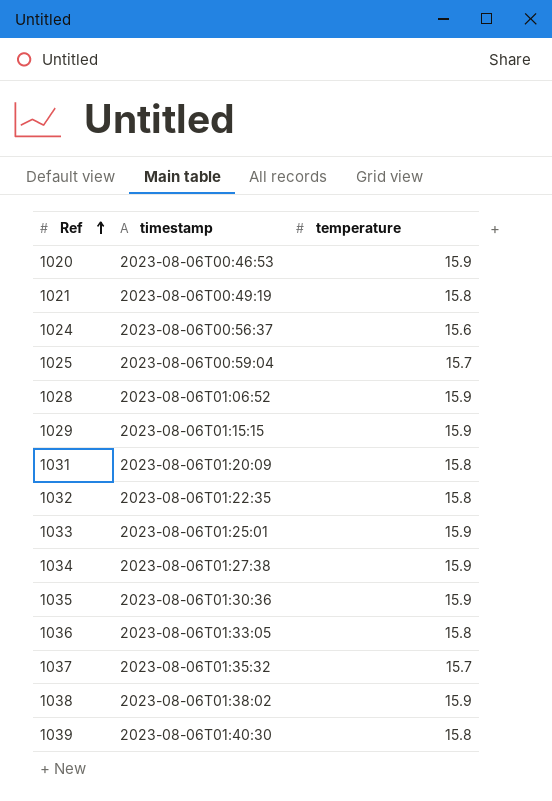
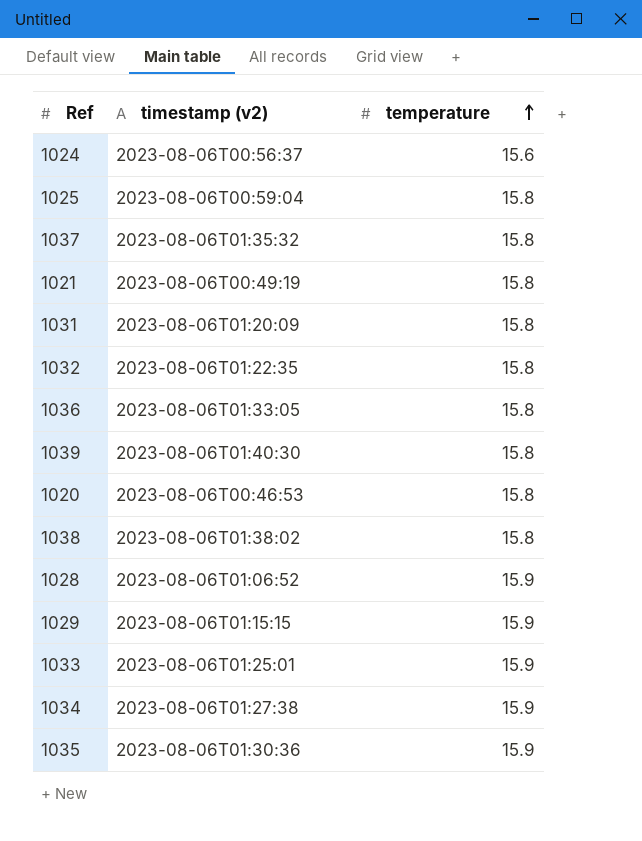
row order: Ref ascending -> temperature ascending
column name: timestamp -> timestamp (v2)
1025 | temperature: 15.7 -> 15.8
1037 | temperature: 15.7 -> 15.8
1020 | temperature: 15.9 -> 15.8
1038 | temperature: 15.9 -> 15.8

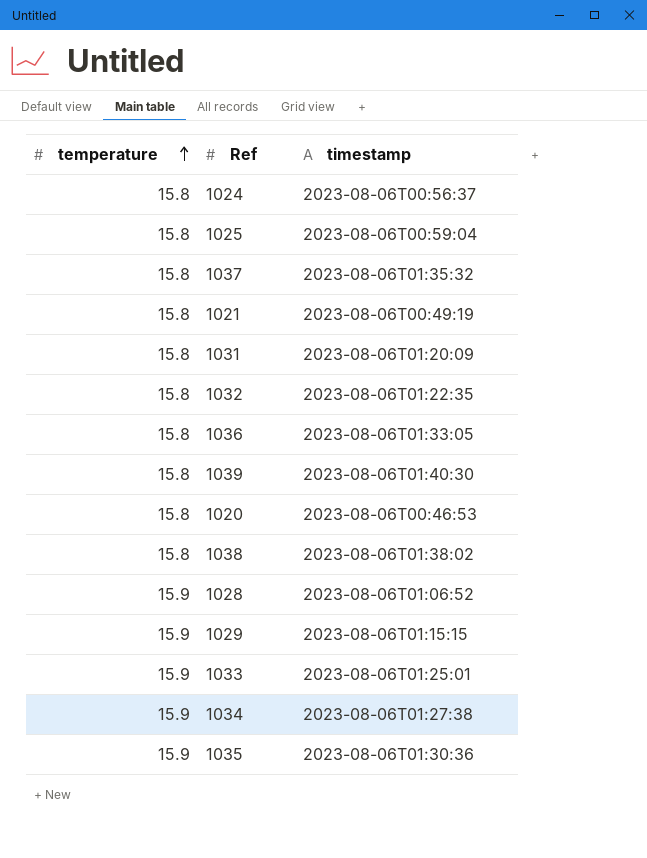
column temperature | position: 3 -> 1
column name: timestamp (v2) -> timestamp
1024 | temperature: 15.6 -> 15.8

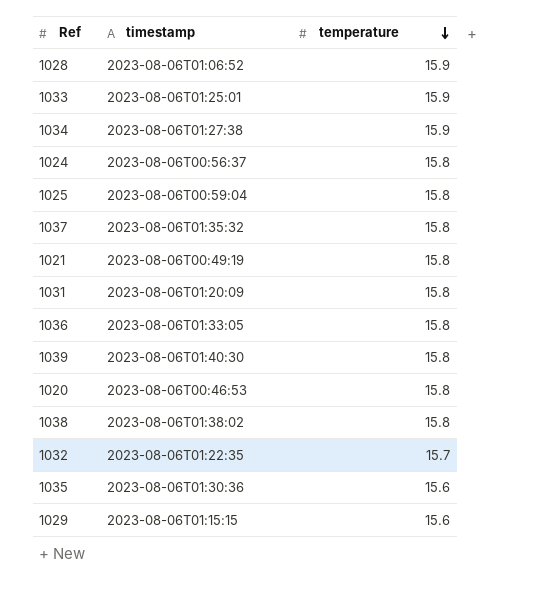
row order: temperature ascending -> temperature descending
column temperature | position: 1 -> 3
1032 | temperature: 15.8 -> 15.7
1035 | temperature: 15.9 -> 15.6
1029 | temperature: 15.9 -> 15.6

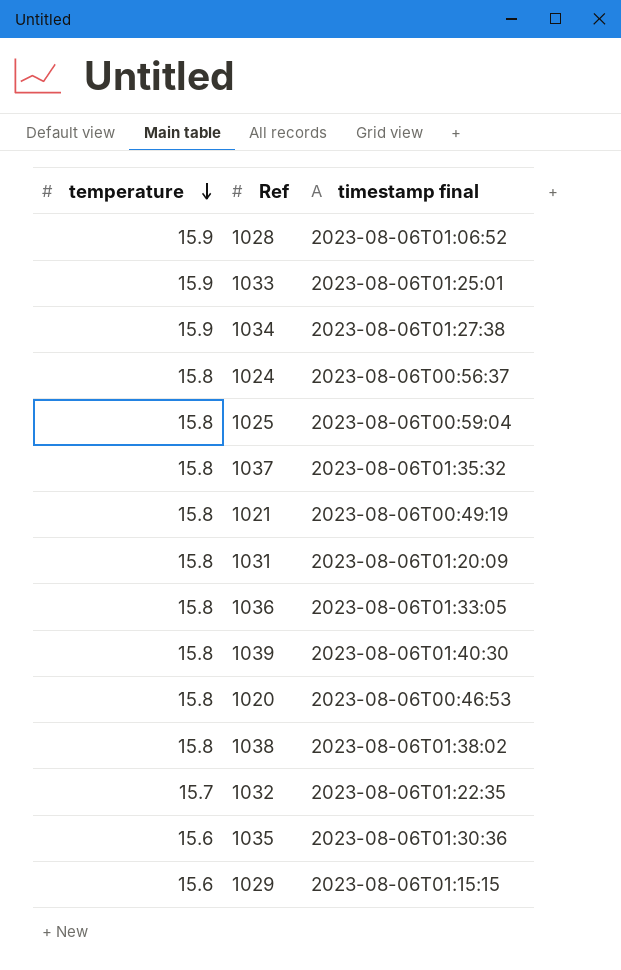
column temperature | position: 3 -> 1
column name: timestamp -> timestamp final

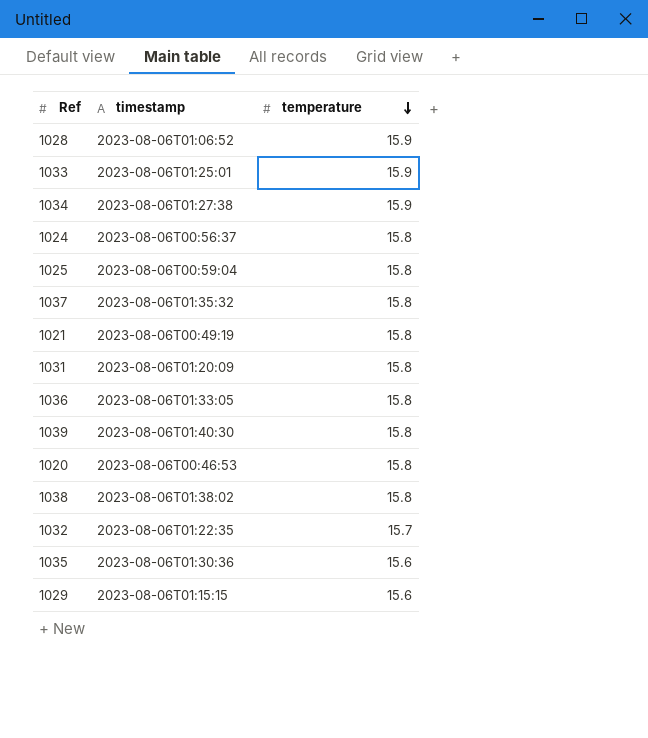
column name: timestamp final -> timestamp
column temperature | position: 1 -> 3

